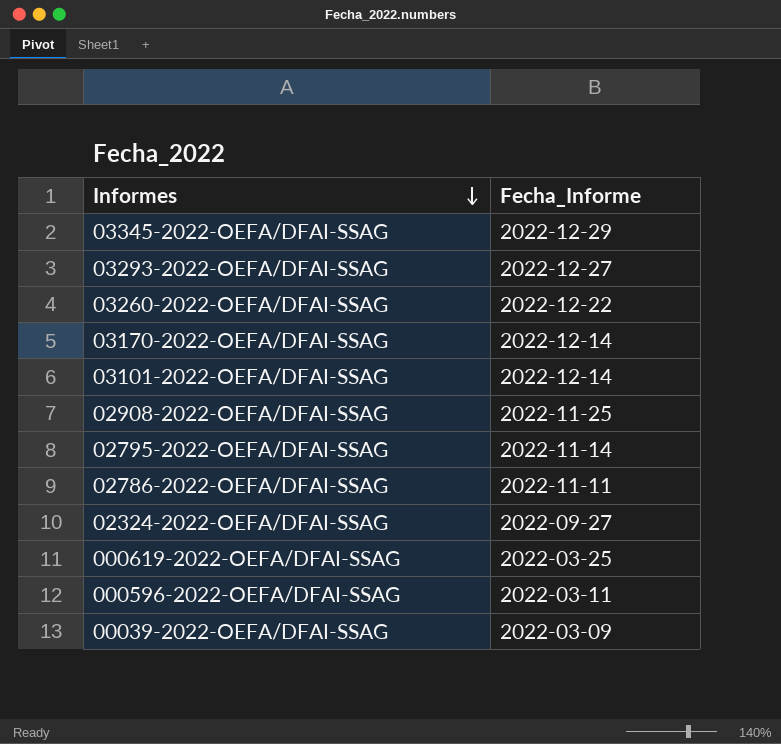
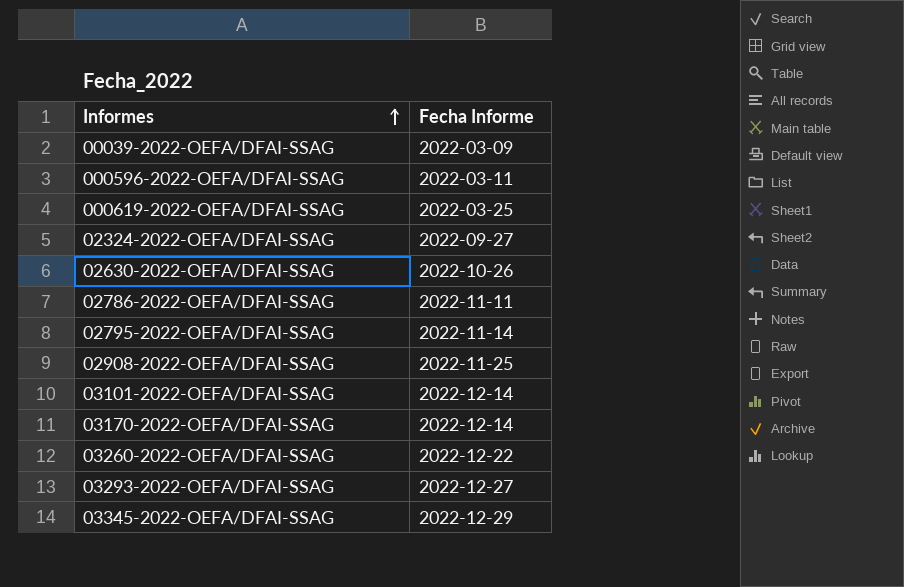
row order: Informes descending -> Informes ascending
column name: Fecha_Informe -> Fecha Informe
row 02630-2022-OEFA/DFAI-SSAG: none -> 2022-10-26

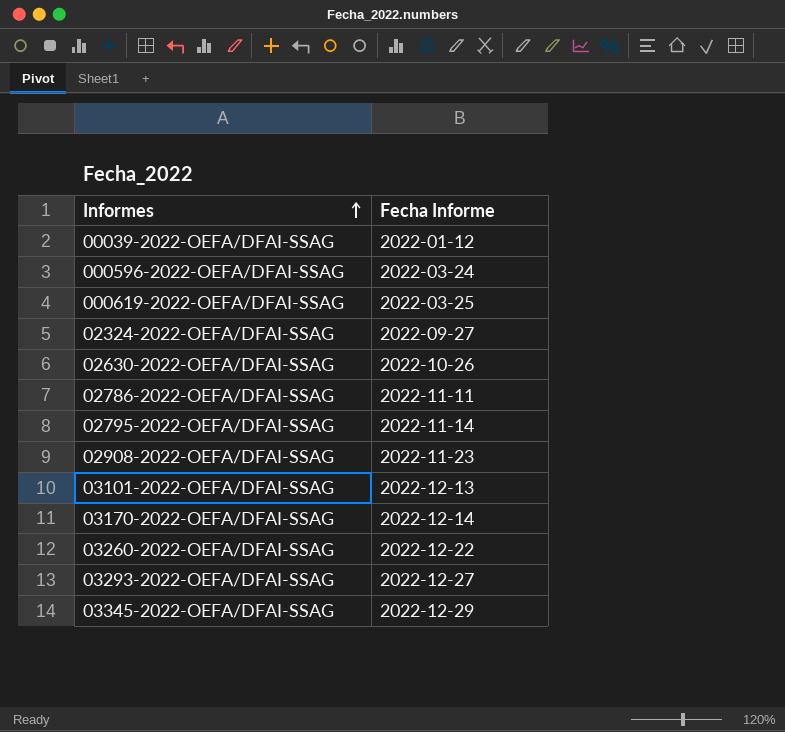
00039-2022-OEFA/DFAI-SSAG | Fecha Informe: 2022-03-09 -> 2022-01-12
000596-2022-OEFA/DFAI-SSAG | Fecha Informe: 2022-03-11 -> 2022-03-24
02908-2022-OEFA/DFAI-SSAG | Fecha Informe: 2022-11-25 -> 2022-11-23
03101-2022-OEFA/DFAI-SSAG | Fecha Informe: 2022-12-14 -> 2022-12-13

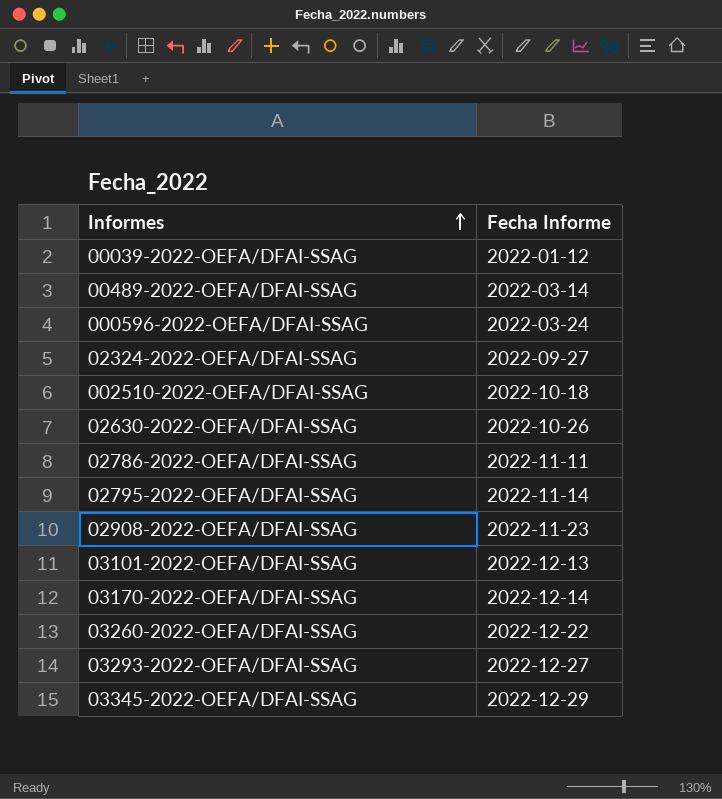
row 000619-2022-OEFA/DFAI-SSAG: 2022-03-25 -> none
row 00489-2022-OEFA/DFAI-SSAG: none -> 2022-03-14
row 002510-2022-OEFA/DFAI-SSAG: none -> 2022-10-18

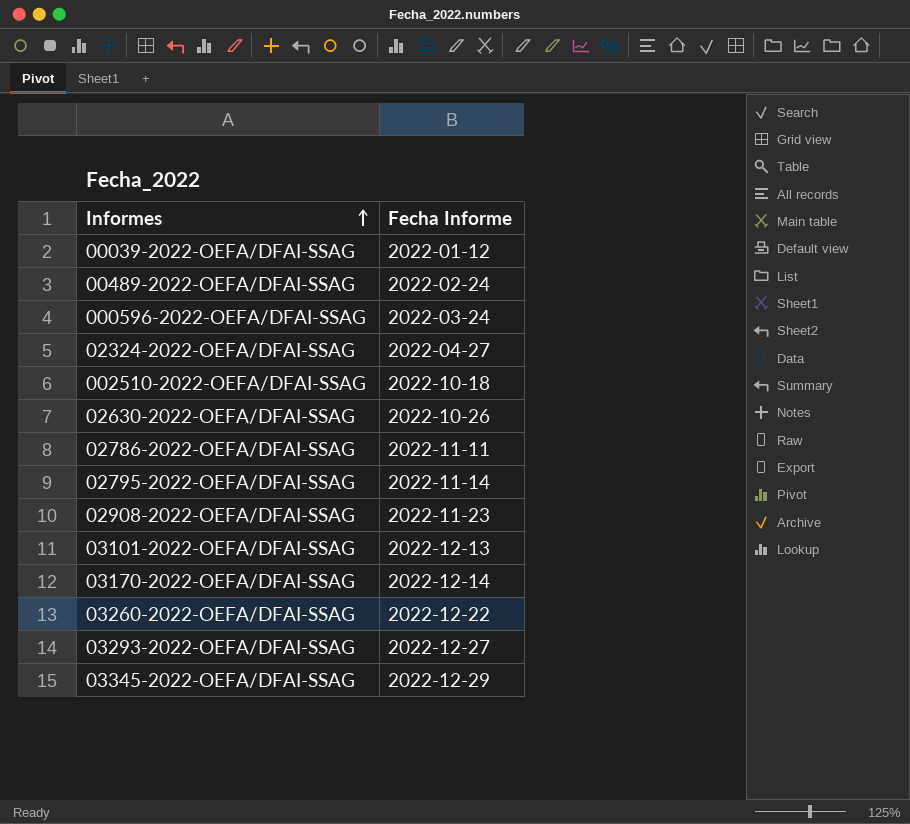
00489-2022-OEFA/DFAI-SSAG | Fecha Informe: 2022-03-14 -> 2022-02-24
02324-2022-OEFA/DFAI-SSAG | Fecha Informe: 2022-09-27 -> 2022-04-27

